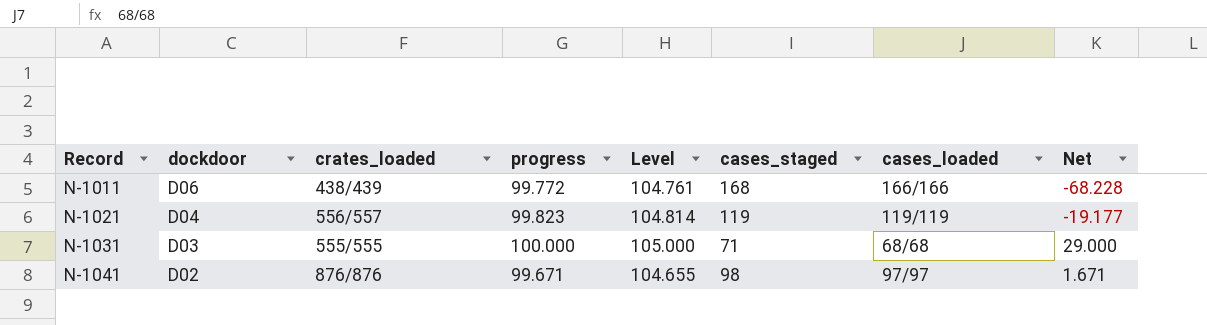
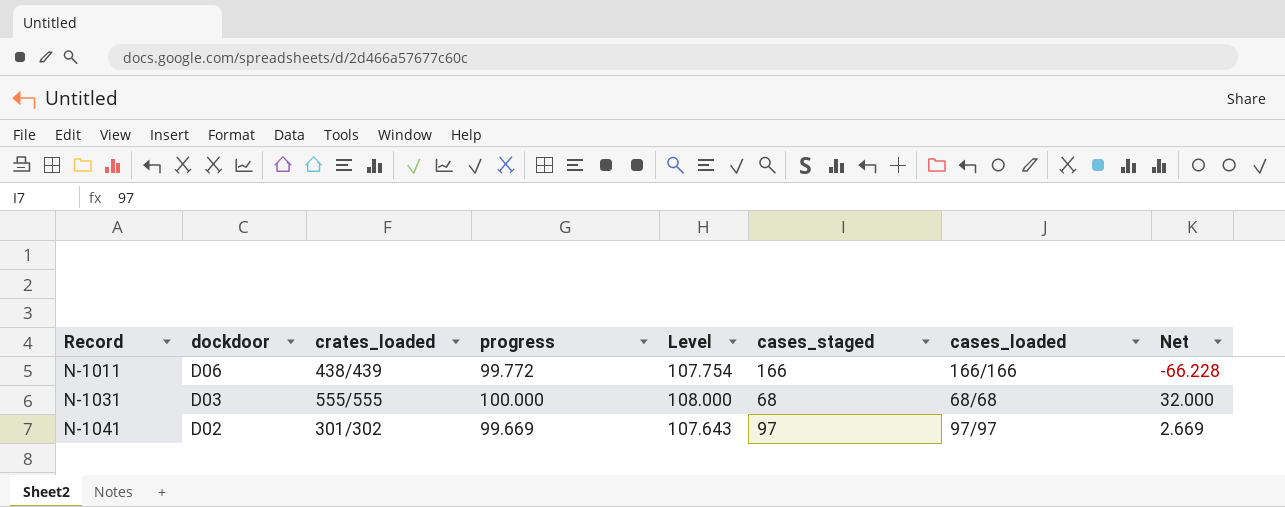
column Level | formula: [progress] * 1.05 -> [progress] * 1.08
row N-1021: D04 | 556/557 | 99.823 | 104.814 | 119 | 119/119 | -19.177 -> none
N-1011 | cases_staged: 168 -> 166
N-1011 | Net: -68.228 -> -66.228
N-1031 | cases_staged: 71 -> 68
N-1031 | Net: 29.000 -> 32.000
N-1041 | crates_loaded: 876/876 -> 301/302
N-1041 | progress: 99.671 -> 99.669
N-1041 | cases_staged: 98 -> 97
N-1041 | Net: 1.671 -> 2.669

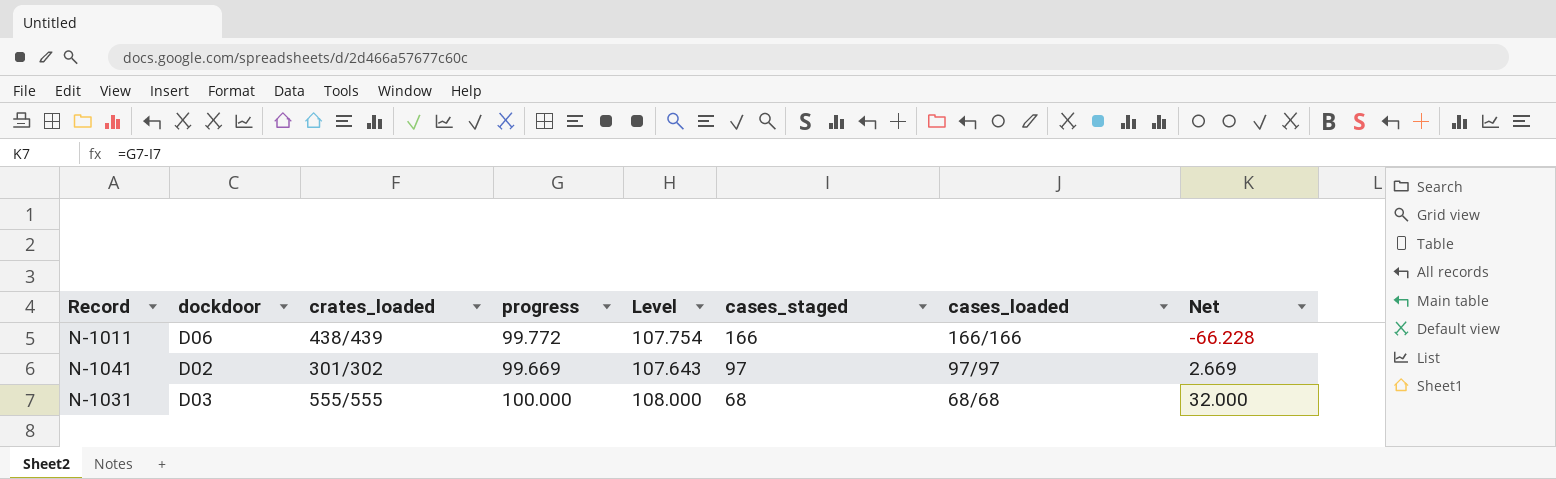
row order: Record ascending -> cases_staged descending

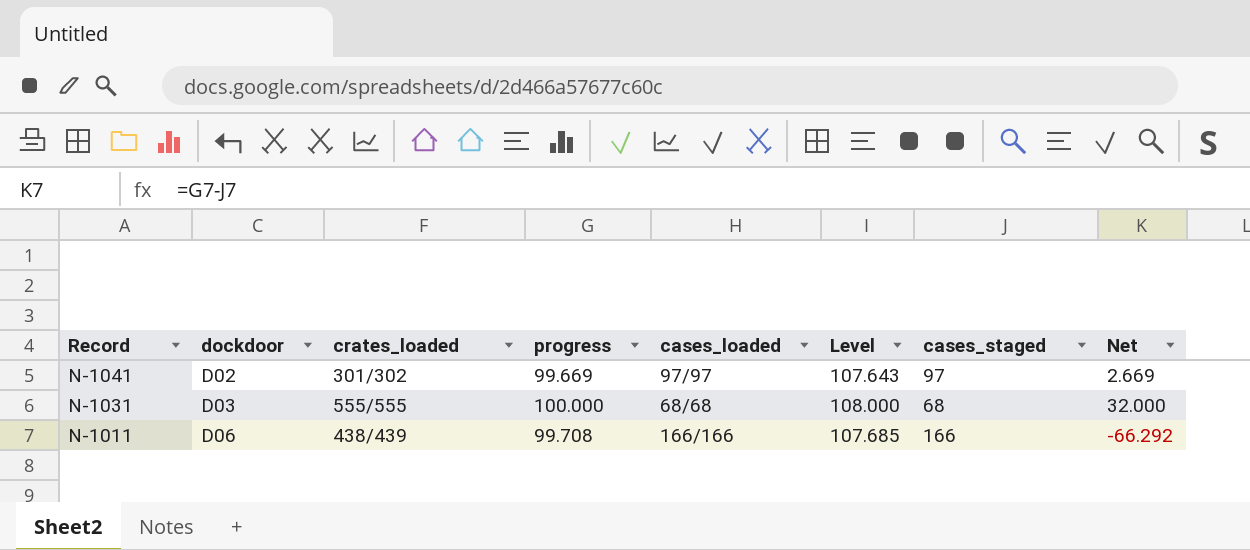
row order: cases_staged descending -> Record descending
column cases_loaded | position: 7 -> 5
N-1011 | progress: 99.772 -> 99.708
N-1011 | Level: 107.754 -> 107.685
N-1011 | Net: -66.228 -> -66.292

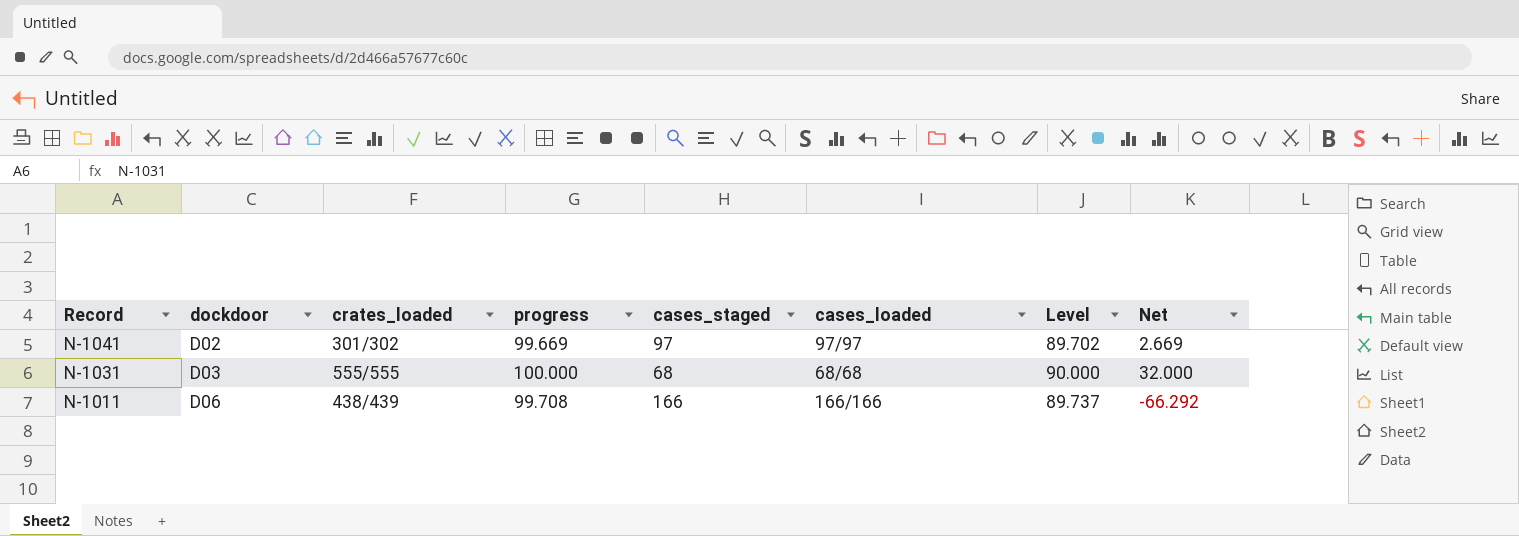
column cases_staged | position: 7 -> 5
column Level | formula: [progress] * 1.08 -> [progress] * 0.9

